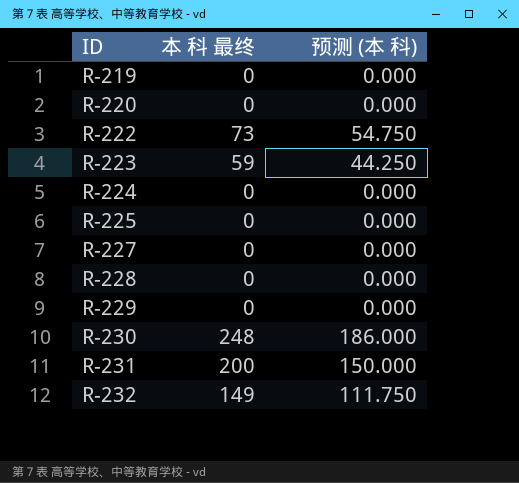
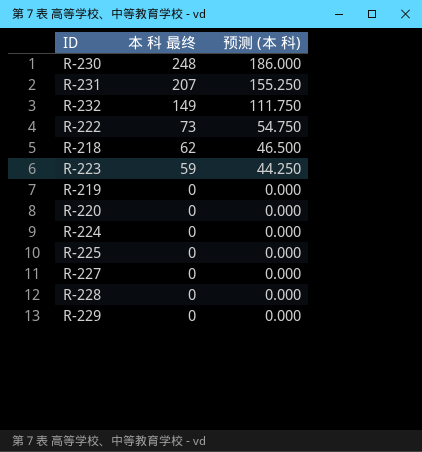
row order: ID ascending -> 本 科 最终 descending
R-231 | 本 科 最终: 200 -> 207
R-231 | 预测 (本 科): 150.000 -> 155.250
row R-218: none -> 62 | 46.500

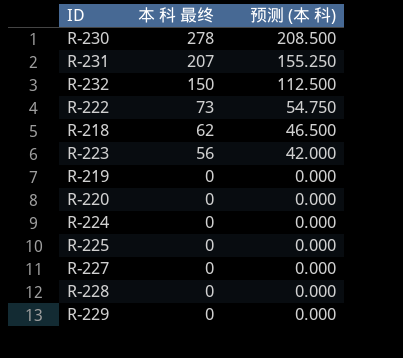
R-230 | 本 科 最终: 248 -> 278
R-230 | 预测 (本 科): 186.000 -> 208.500
R-232 | 本 科 最终: 149 -> 150
R-232 | 预测 (本 科): 111.750 -> 112.500
R-223 | 本 科 最终: 59 -> 56
R-223 | 预测 (本 科): 44.250 -> 42.000

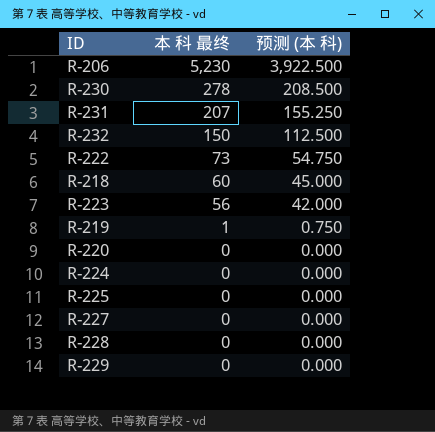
row R-206: none -> 5,230 | 3,922.500
R-218 | 本 科 最终: 62 -> 60
R-218 | 预测 (本 科): 46.500 -> 45.000
R-219 | 本 科 最终: 0 -> 1
R-219 | 预测 (本 科): 0.000 -> 0.750

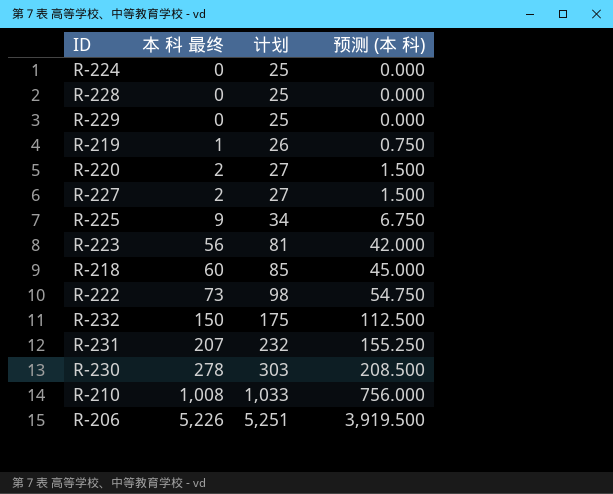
row order: 本 科 最终 descending -> 本 科 最终 ascending
column 计划 | formula: none -> [本 科 最终] + 25
R-220 | 本 科 最终: 0 -> 2
R-220 | 预测 (本 科): 0.000 -> 1.500
R-227 | 本 科 最终: 0 -> 2
R-227 | 预测 (本 科): 0.000 -> 1.500
R-225 | 本 科 最终: 0 -> 9
R-225 | 预测 (本 科): 0.000 -> 6.750
row R-210: none -> 1,008 | 1,033 | 756.000
R-206 | 本 科 最终: 5,230 -> 5,226
R-206 | 预测 (本 科): 3,922.500 -> 3,919.500

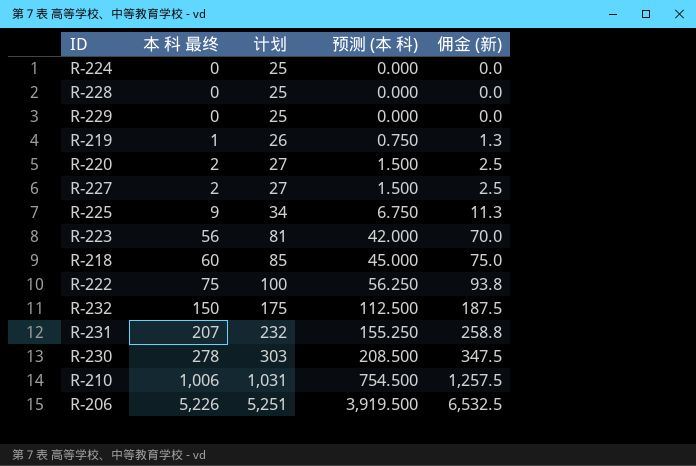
column 佣金 (新) | formula: none -> [本 科 最终] * 1.25
R-222 | 本 科 最终: 73 -> 75
R-222 | 计划: 98 -> 100
R-222 | 预测 (本 科): 54.750 -> 56.250
R-210 | 本 科 最终: 1,008 -> 1,006
R-210 | 计划: 1,033 -> 1,031
R-210 | 预测 (本 科): 756.000 -> 754.500

